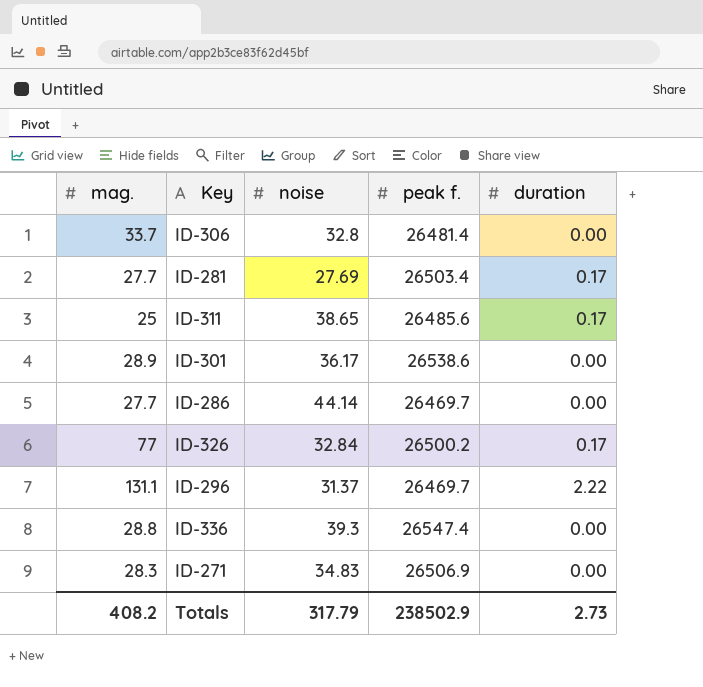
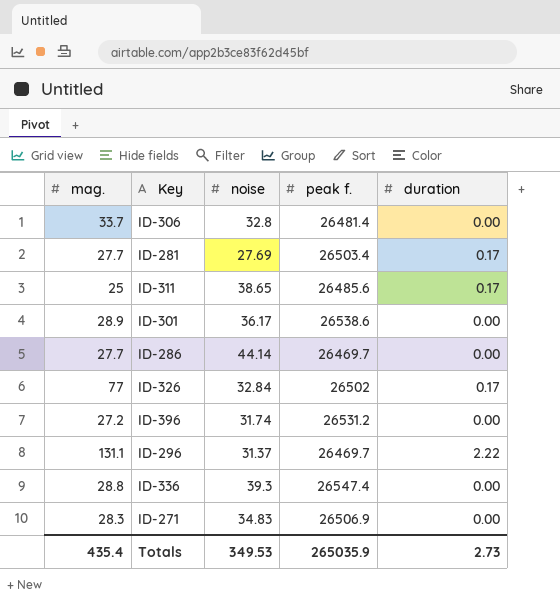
ID-326 | peak f.: 26500.2 -> 26502
row ID-396: none -> 27.2 | 31.74 | 26531.2 | 0.00
Totals | mag.: 408.2 -> 435.4
Totals | noise: 317.79 -> 349.53
Totals | peak f.: 238502.9 -> 265035.9

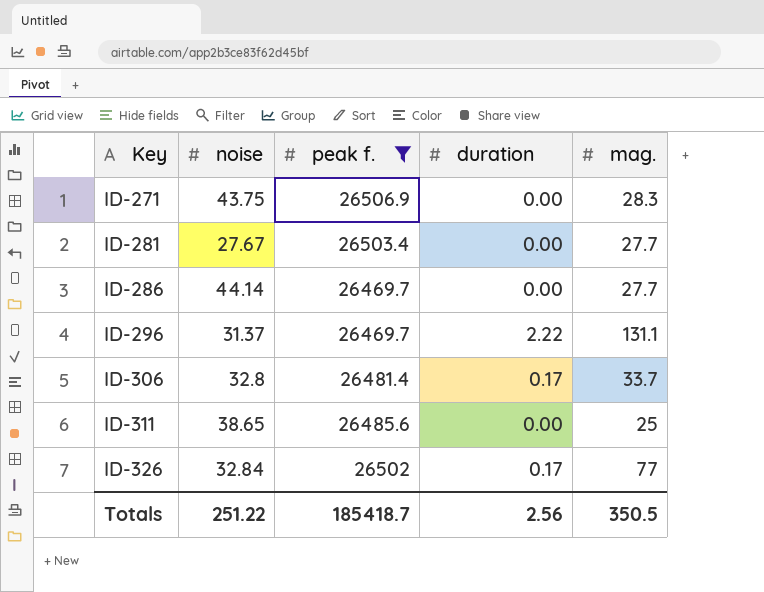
filter: none -> peak f. <= 26506.9
row order: none -> Key ascending
column mag. | position: 1 -> 5
ID-271 | noise: 34.83 -> 43.75
ID-281 | noise: 27.69 -> 27.67
ID-281 | duration: 0.17 -> 0.00
ID-306 | duration: 0.00 -> 0.17
ID-311 | duration: 0.17 -> 0.00
Totals | noise: 349.53 -> 251.22
Totals | peak f.: 265035.9 -> 185418.7
Totals | duration: 2.73 -> 2.56
Totals | mag.: 435.4 -> 350.5

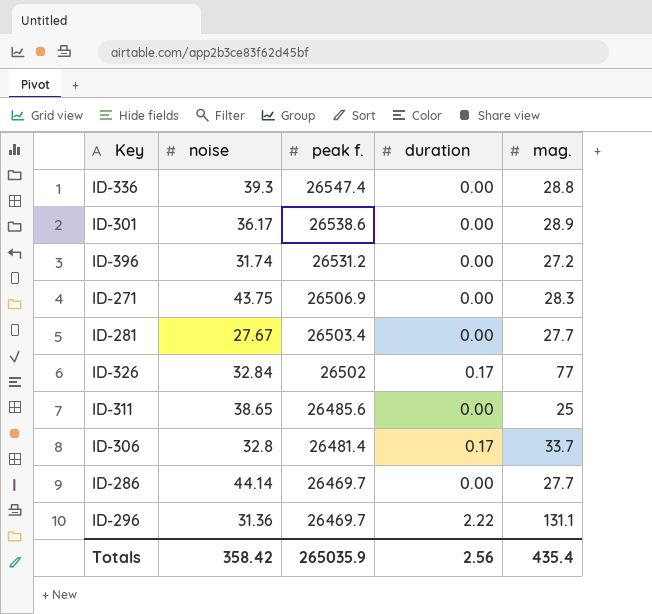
filter: peak f. <= 26506.9 -> none
row order: Key ascending -> peak f. descending
ID-296 | noise: 31.37 -> 31.36
Totals | noise: 251.22 -> 358.42
Totals | peak f.: 185418.7 -> 265035.9
Totals | mag.: 350.5 -> 435.4

